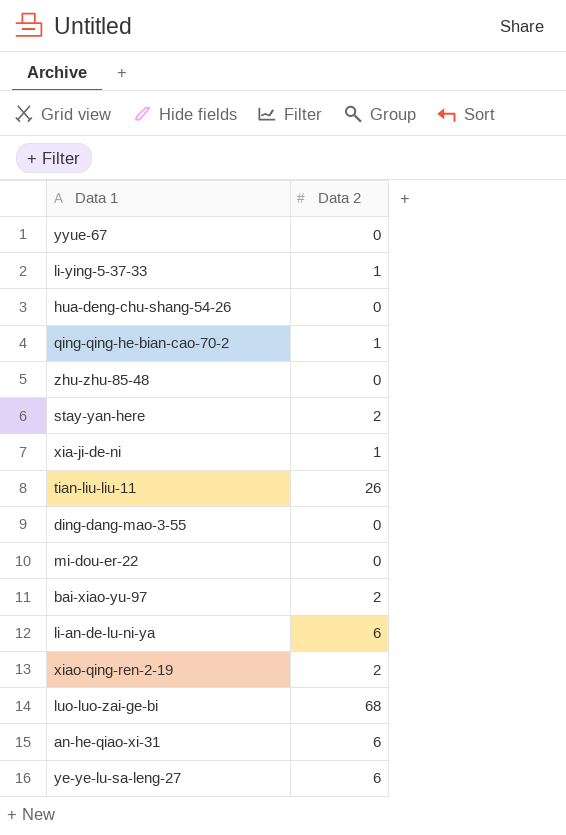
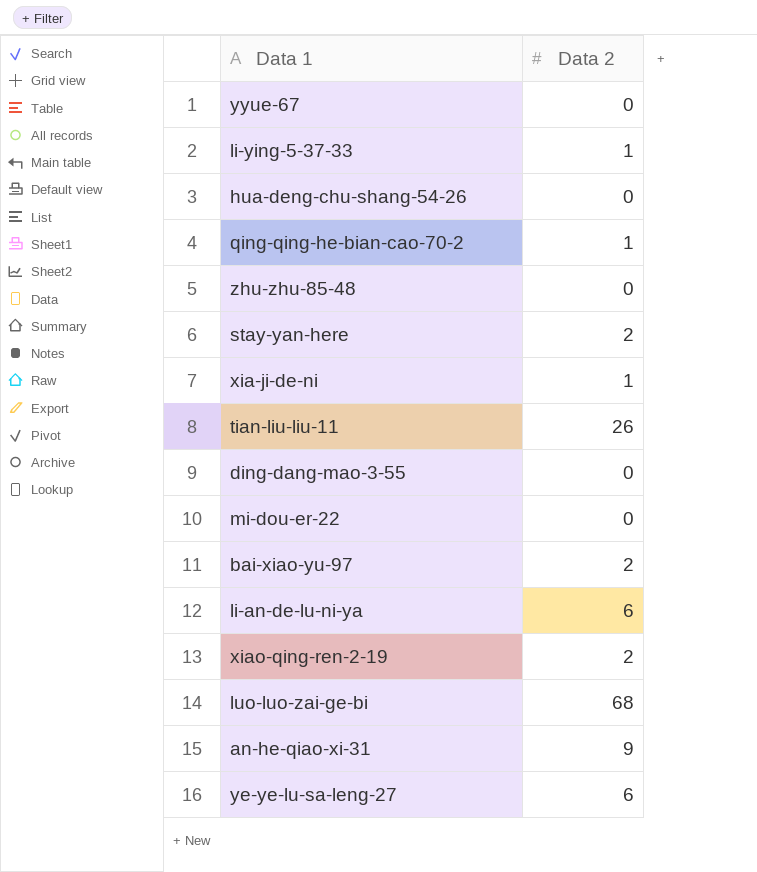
an-he-qiao-xi-31 | Data 2: 6 -> 9

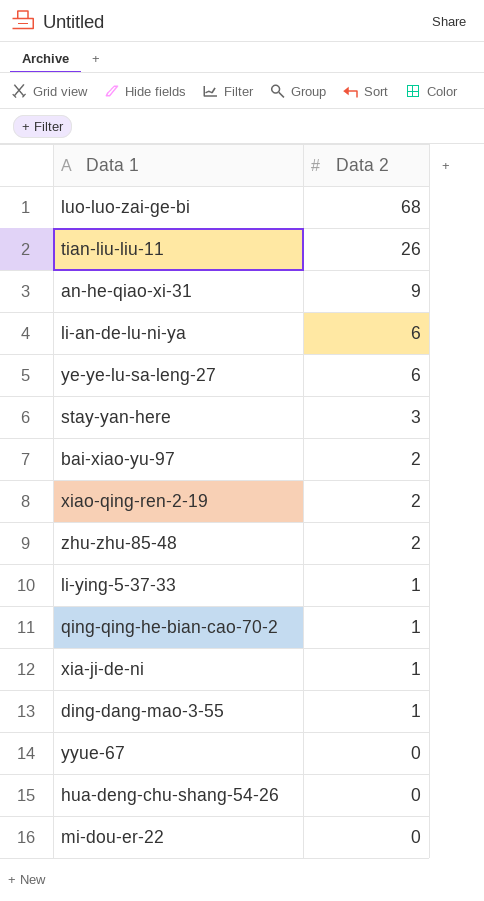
row order: none -> Data 2 descending
stay-yan-here | Data 2: 2 -> 3
zhu-zhu-85-48 | Data 2: 0 -> 2
ding-dang-mao-3-55 | Data 2: 0 -> 1

